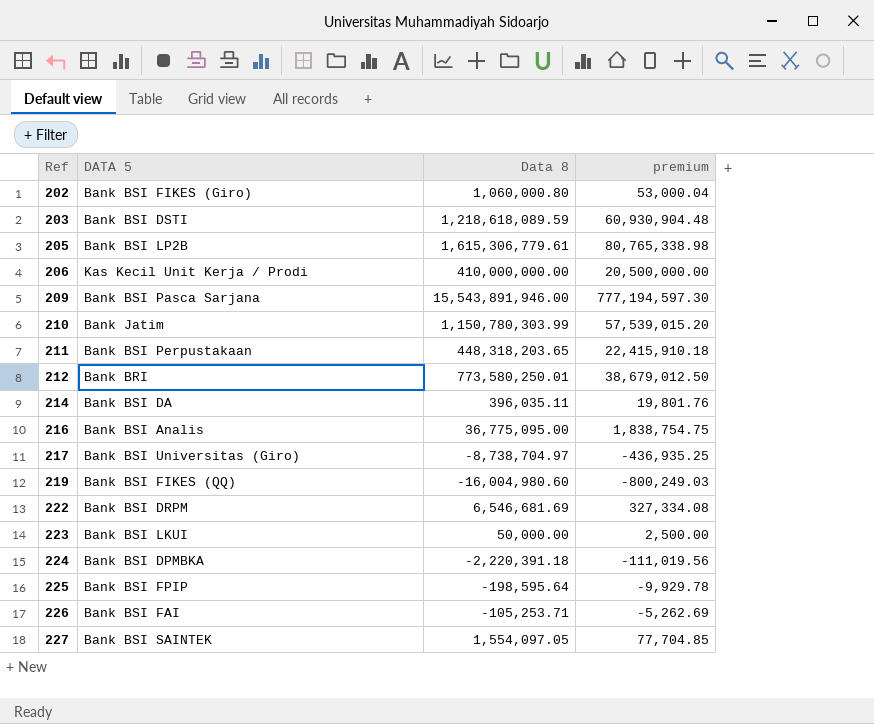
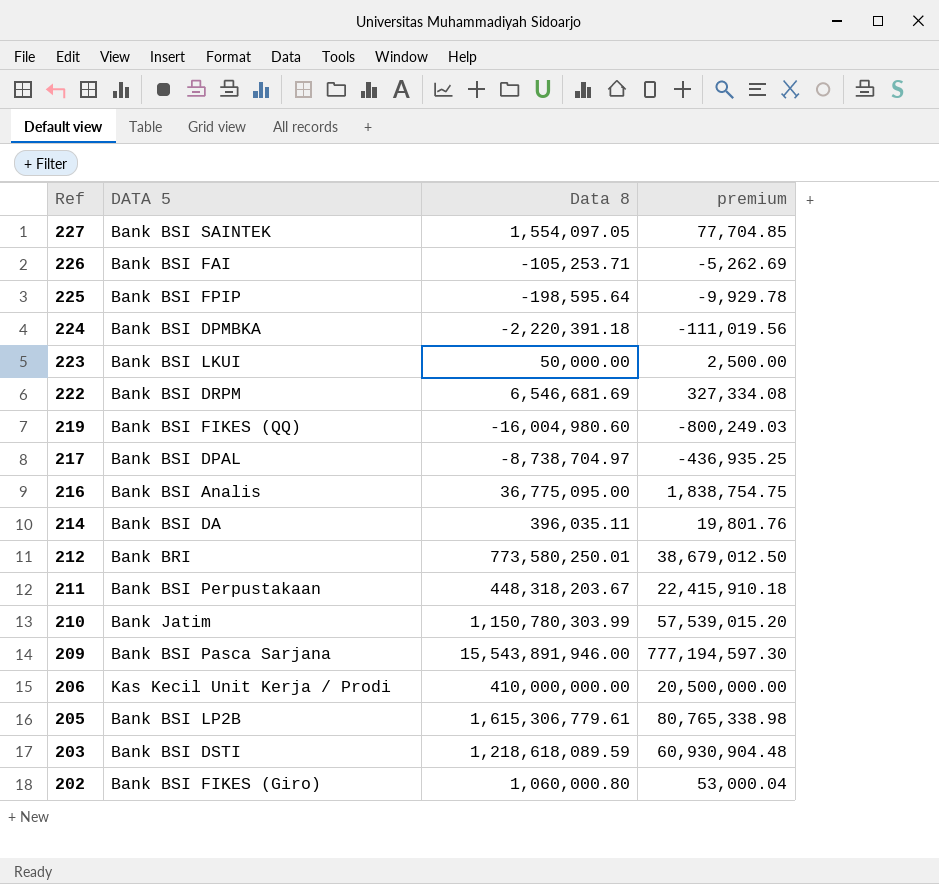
row order: Ref ascending -> Ref descending
217 | DATA 5: Bank BSI Universitas (Giro) -> Bank BSI DPAL
211 | Data 8: 448,318,203.65 -> 448,318,203.67

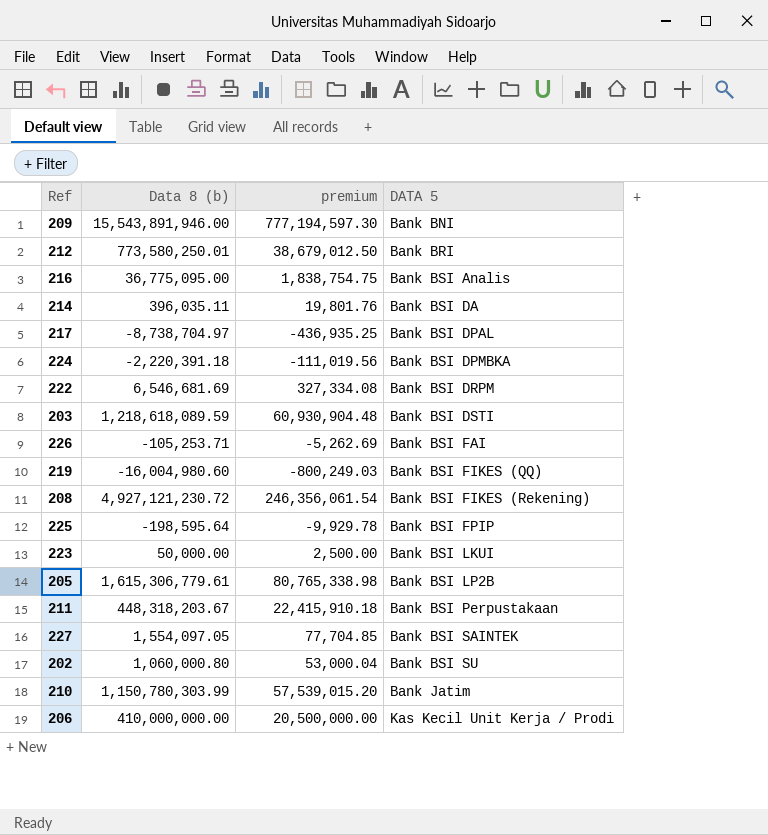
row order: Ref descending -> DATA 5 ascending
column name: Data 8 -> Data 8 (b)
column DATA 5 | position: 2 -> 4
209 | DATA 5: Bank BSI Pasca Sarjana -> Bank BNI
row 208: none -> 4,927,121,230.72 | 246,356,061.54 | Bank BSI FIKES (Rekening)
202 | DATA 5: Bank BSI FIKES (Giro) -> Bank BSI SU

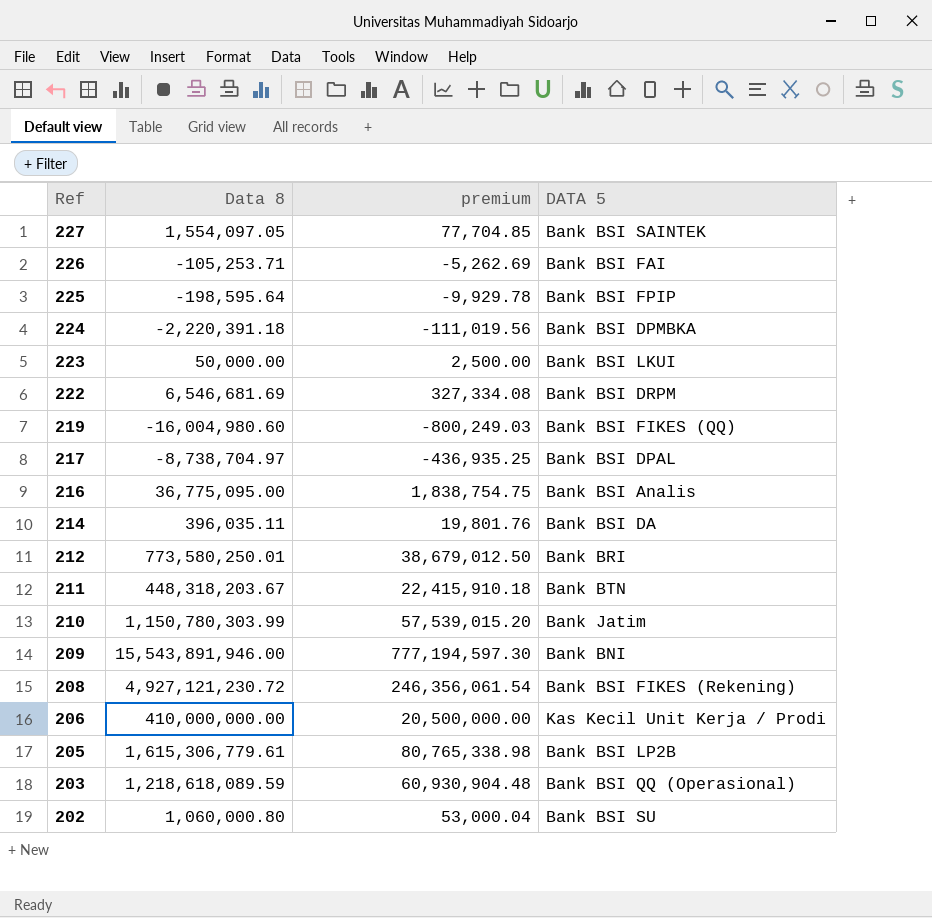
row order: DATA 5 ascending -> Ref descending
column name: Data 8 (b) -> Data 8
211 | DATA 5: Bank BSI Perpustakaan -> Bank BTN
203 | DATA 5: Bank BSI DSTI -> Bank BSI QQ (Operasional)

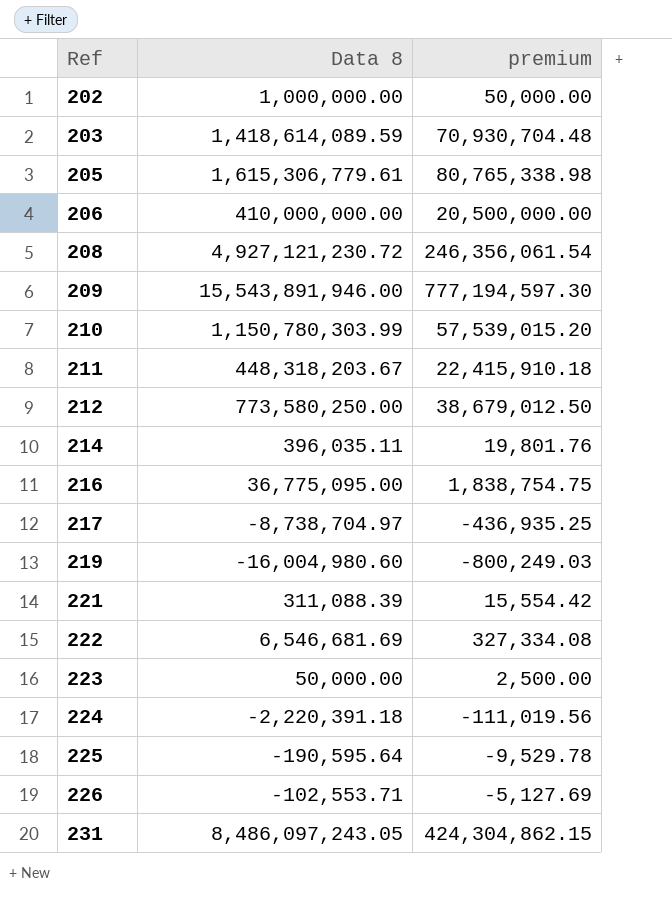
row order: Ref descending -> Ref ascending
column DATA 5 | position: 4 -> none
row 227: 1,554,097.05 | 77,704.85 | Bank BSI SAINTEK -> none
202 | Data 8: 1,060,000.80 -> 1,000,000.00
202 | premium: 53,000.04 -> 50,000.00
203 | Data 8: 1,218,618,089.59 -> 1,418,614,089.59
203 | premium: 60,930,904.48 -> 70,930,704.48
212 | Data 8: 773,580,250.01 -> 773,580,250.00
row 221: none -> 311,088.39 | 15,554.42
225 | Data 8: -198,595.64 -> -190,595.64
225 | premium: -9,929.78 -> -9,529.78
226 | Data 8: -105,253.71 -> -102,553.71
226 | premium: -5,262.69 -> -5,127.69
row 231: none -> 8,486,097,243.05 | 424,304,862.15

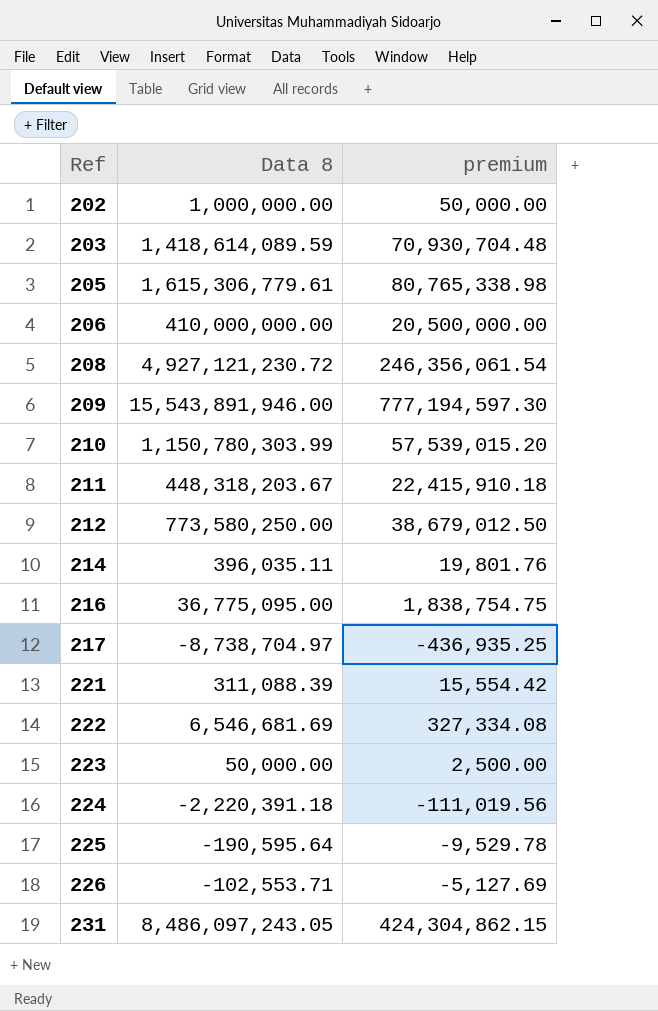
row 219: -16,004,980.60 | -800,249.03 -> none

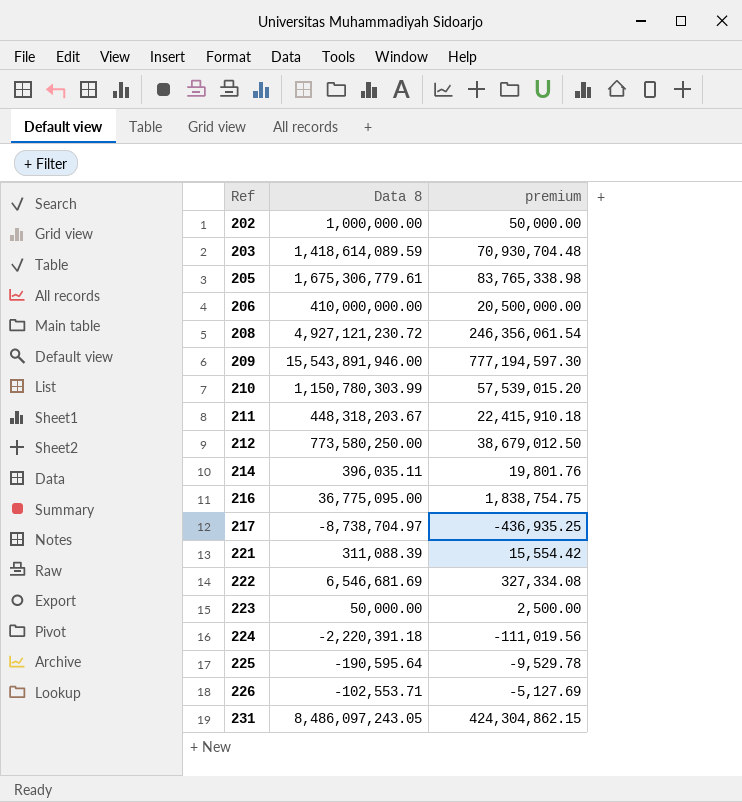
205 | Data 8: 1,615,306,779.61 -> 1,675,306,779.61
205 | premium: 80,765,338.98 -> 83,765,338.98

